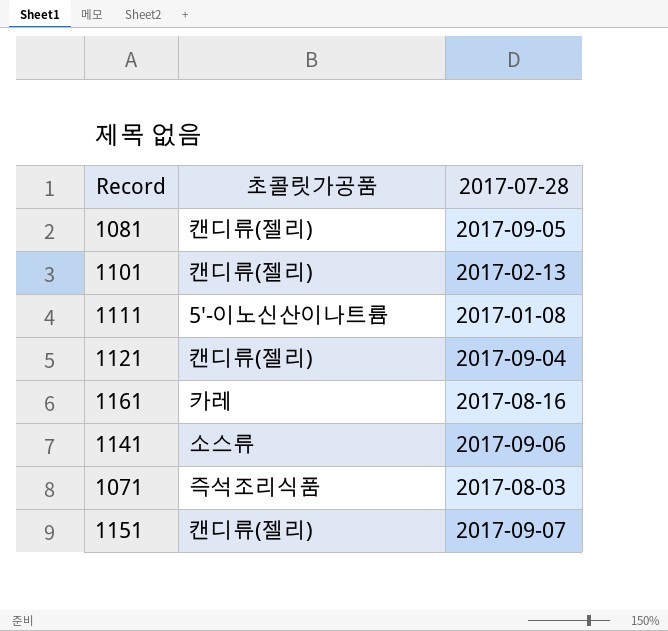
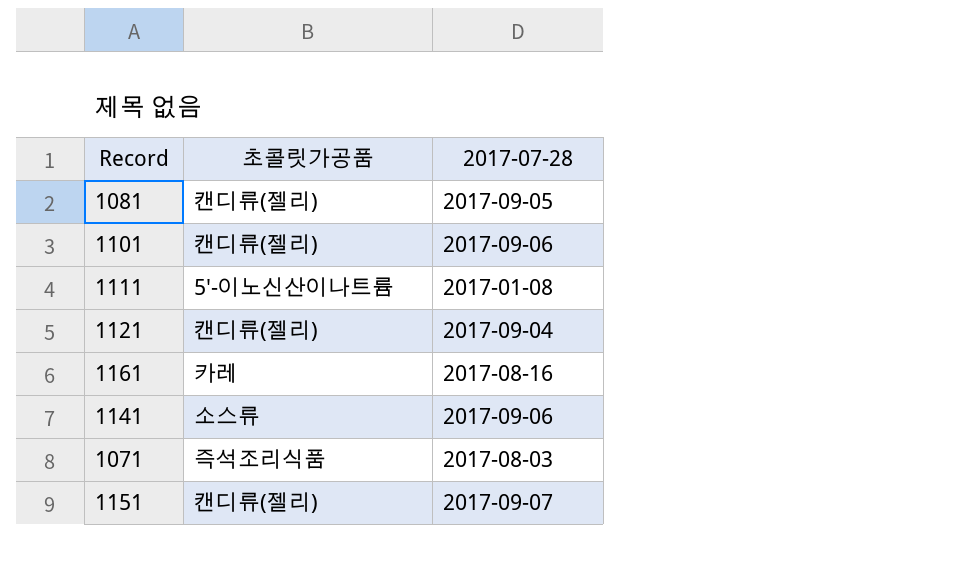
1101 | 2017-07-28: 2017-02-13 -> 2017-09-06

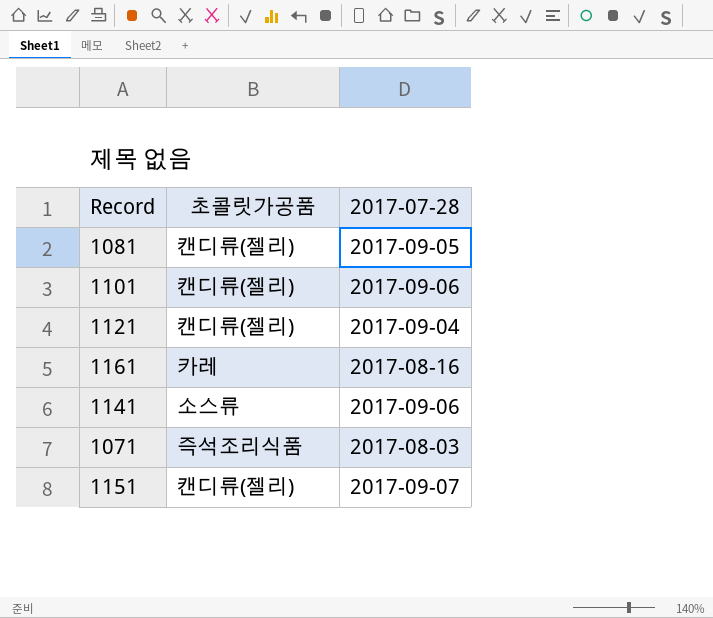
row 1111: 5'-이노신산이나트륨 | 2017-01-08 -> none

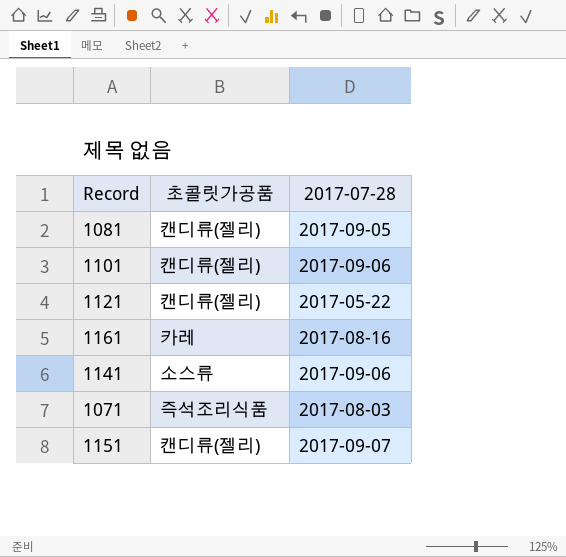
1121 | 2017-07-28: 2017-09-04 -> 2017-05-22

